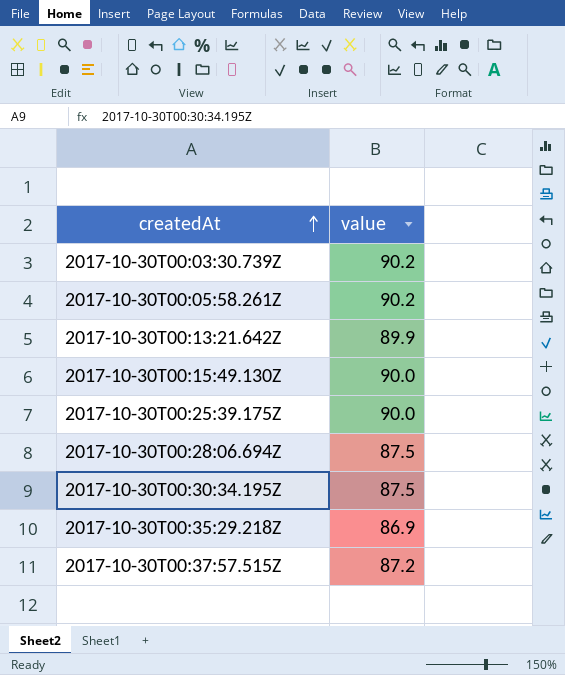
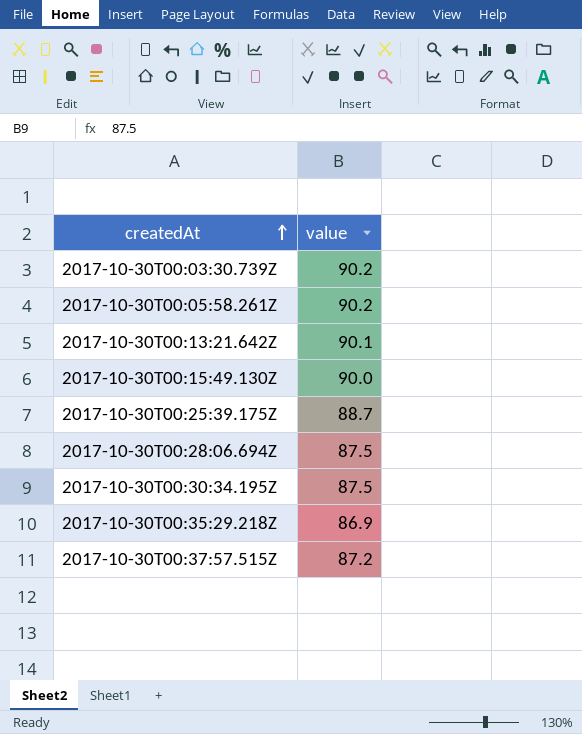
2017-10-30T00:13:21.642Z | value: 89.9 -> 90.1
2017-10-30T00:25:39.175Z | value: 90.0 -> 88.7

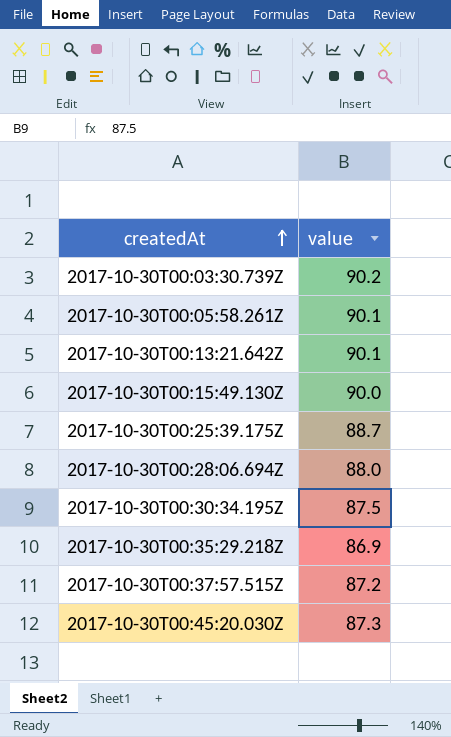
2017-10-30T00:05:58.261Z | value: 90.2 -> 90.1
2017-10-30T00:28:06.694Z | value: 87.5 -> 88.0
row 2017-10-30T00:45:20.030Z: none -> 87.3

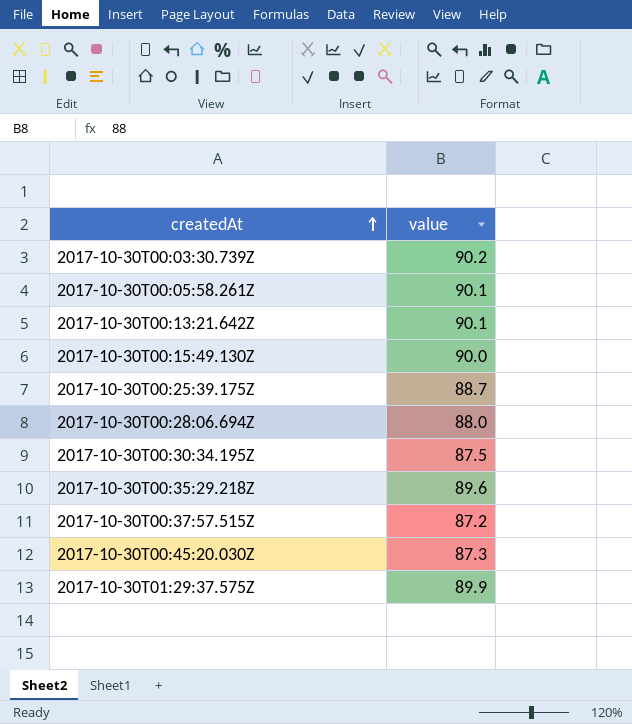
2017-10-30T00:35:29.218Z | value: 86.9 -> 89.6
row 2017-10-30T01:29:37.575Z: none -> 89.9

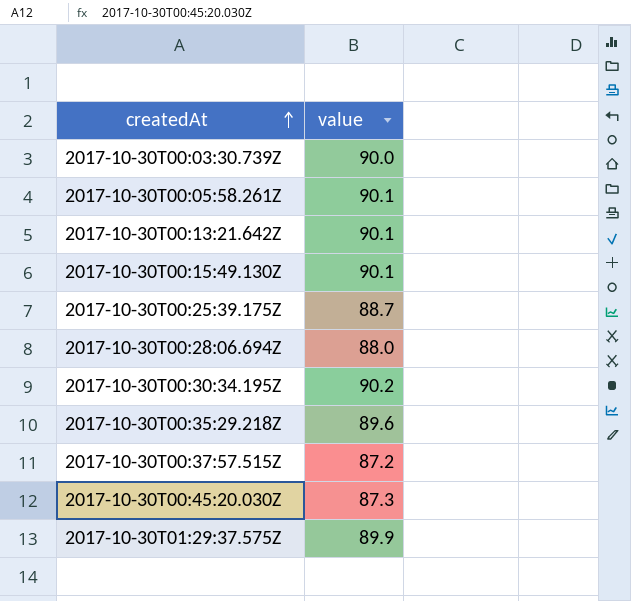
2017-10-30T00:03:30.739Z | value: 90.2 -> 90.0
2017-10-30T00:15:49.130Z | value: 90.0 -> 90.1
2017-10-30T00:30:34.195Z | value: 87.5 -> 90.2

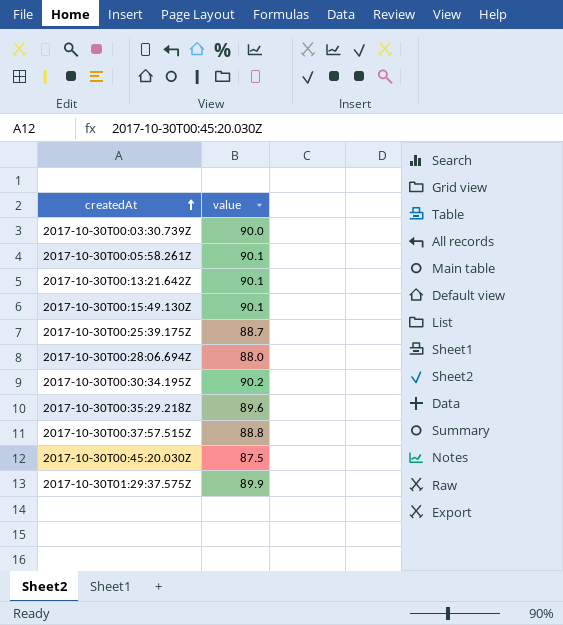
2017-10-30T00:37:57.515Z | value: 87.2 -> 88.8
2017-10-30T00:45:20.030Z | value: 87.3 -> 87.5

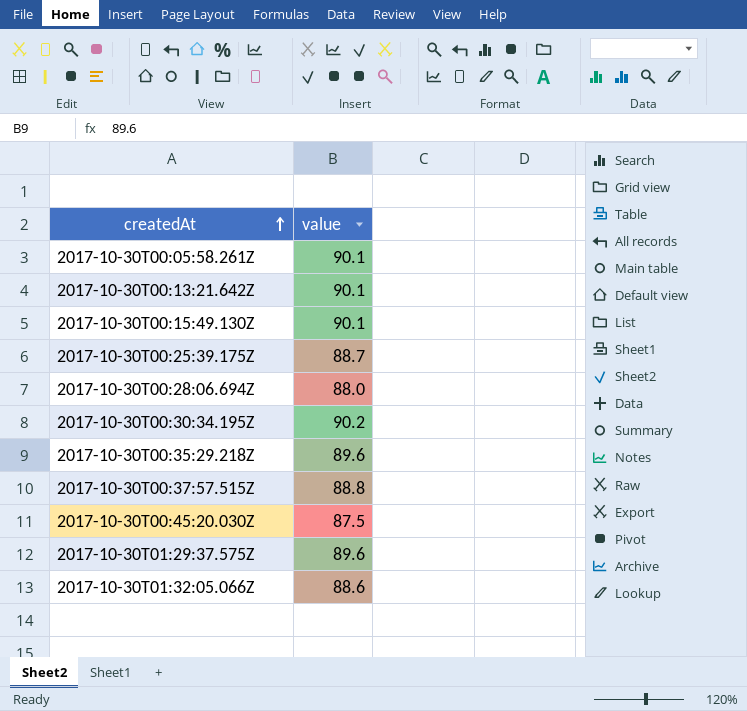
row 2017-10-30T00:03:30.739Z: 90.0 -> none
2017-10-30T01:29:37.575Z | value: 89.9 -> 89.6
row 2017-10-30T01:32:05.066Z: none -> 88.6

